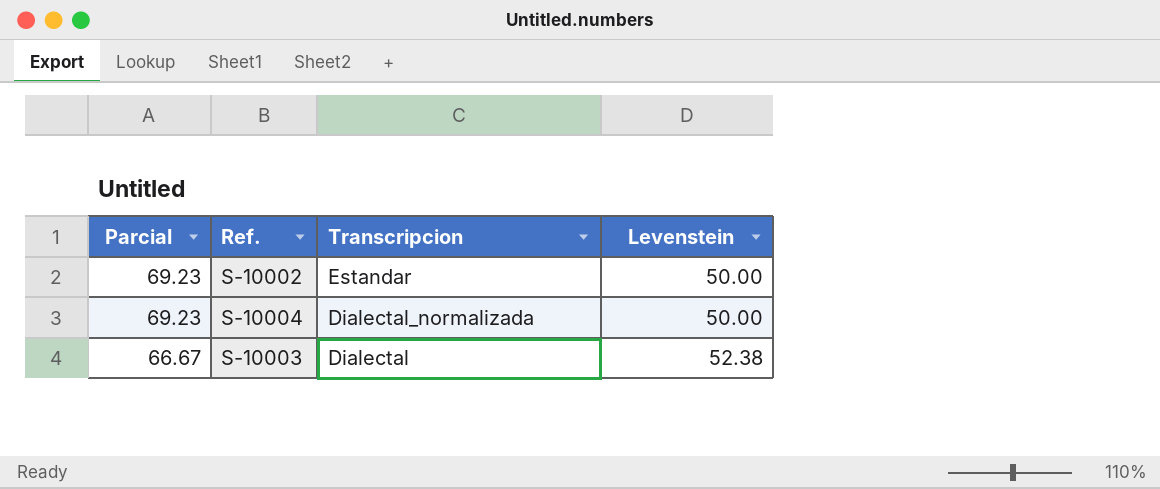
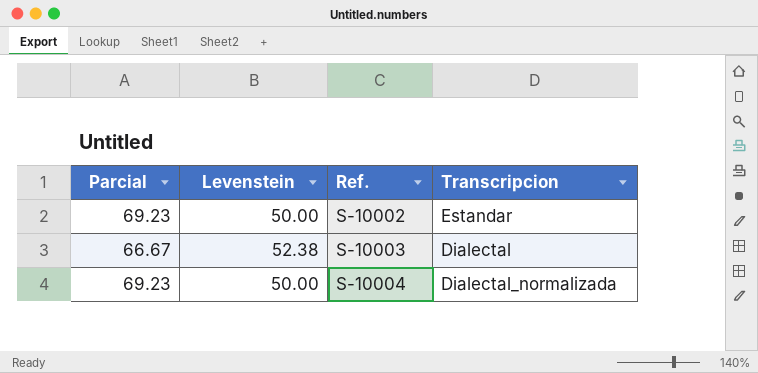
row order: Parcial descending -> Ref. ascending
column Levenstein | position: 4 -> 2

